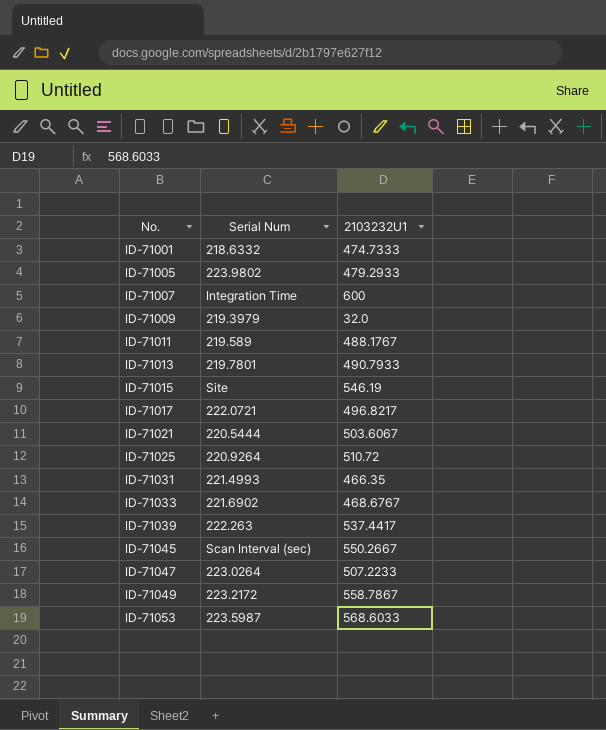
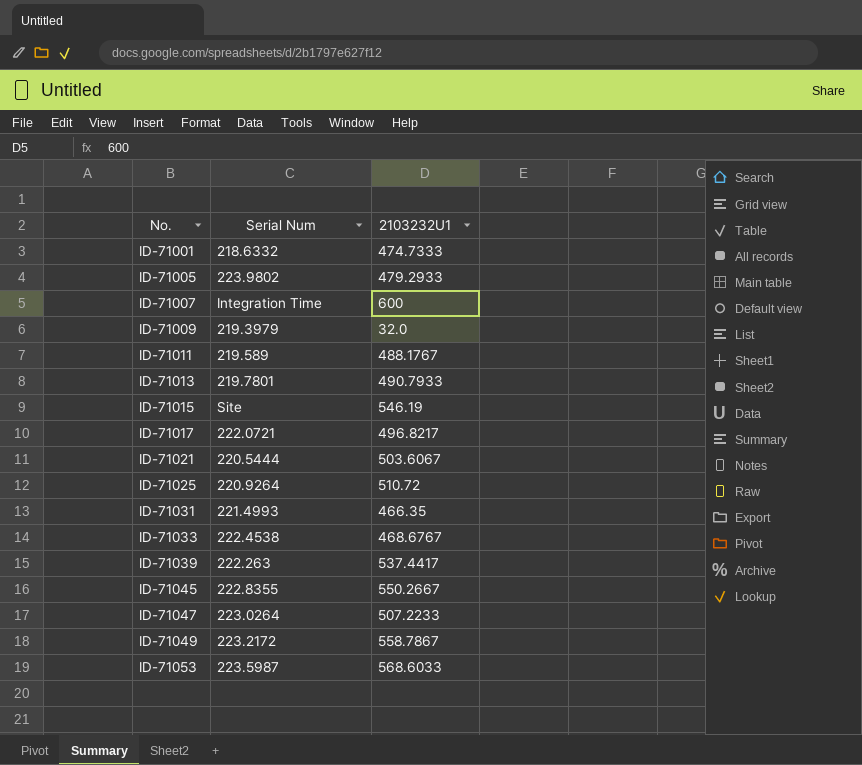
ID-71033 | Serial Num: 221.6902 -> 222.4538
ID-71045 | Serial Num: Scan Interval (sec) -> 222.8355

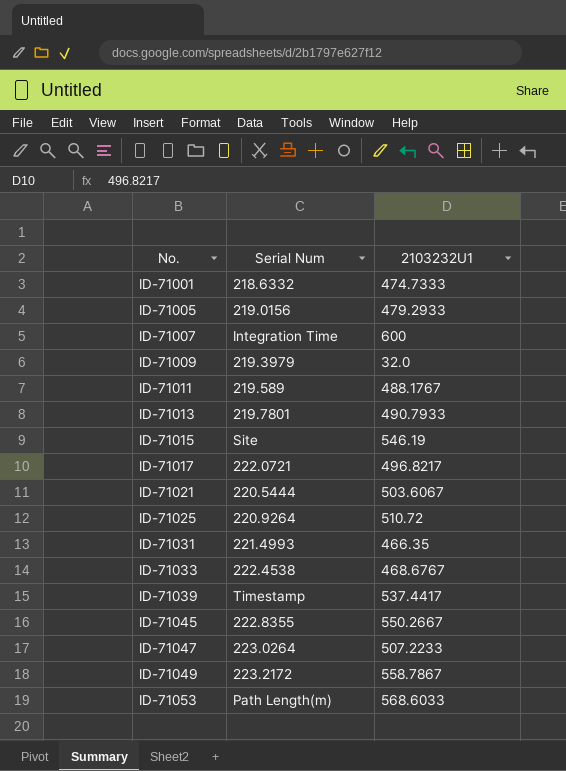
ID-71005 | Serial Num: 223.9802 -> 219.0156
ID-71039 | Serial Num: 222.263 -> Timestamp
ID-71053 | Serial Num: 223.5987 -> Path Length(m)

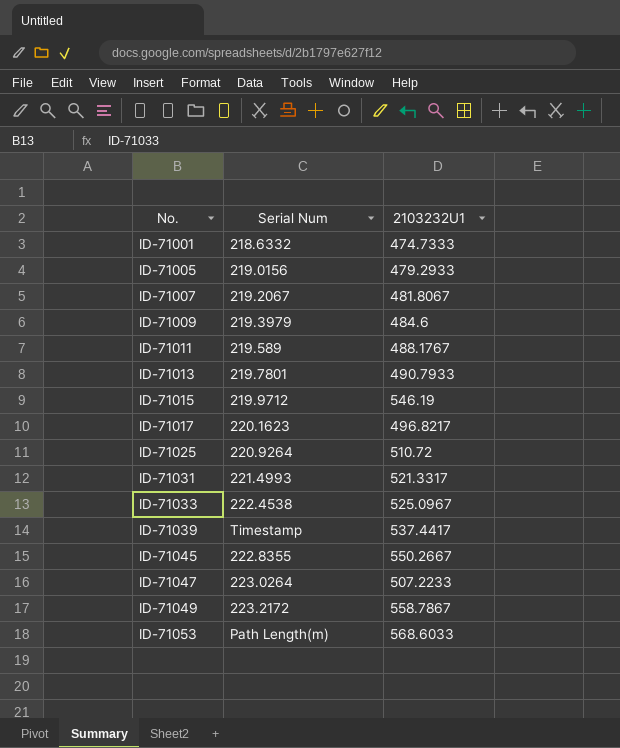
row ID-71021: 220.5444 | 503.6067 -> none
ID-71007 | Serial Num: Integration Time -> 219.2067
ID-71007 | 2103232U1: 600 -> 481.8067
ID-71009 | 2103232U1: 32.0 -> 484.6
ID-71015 | Serial Num: Site -> 219.9712
ID-71017 | Serial Num: 222.0721 -> 220.1623
ID-71031 | 2103232U1: 466.35 -> 521.3317
ID-71033 | 2103232U1: 468.6767 -> 525.0967

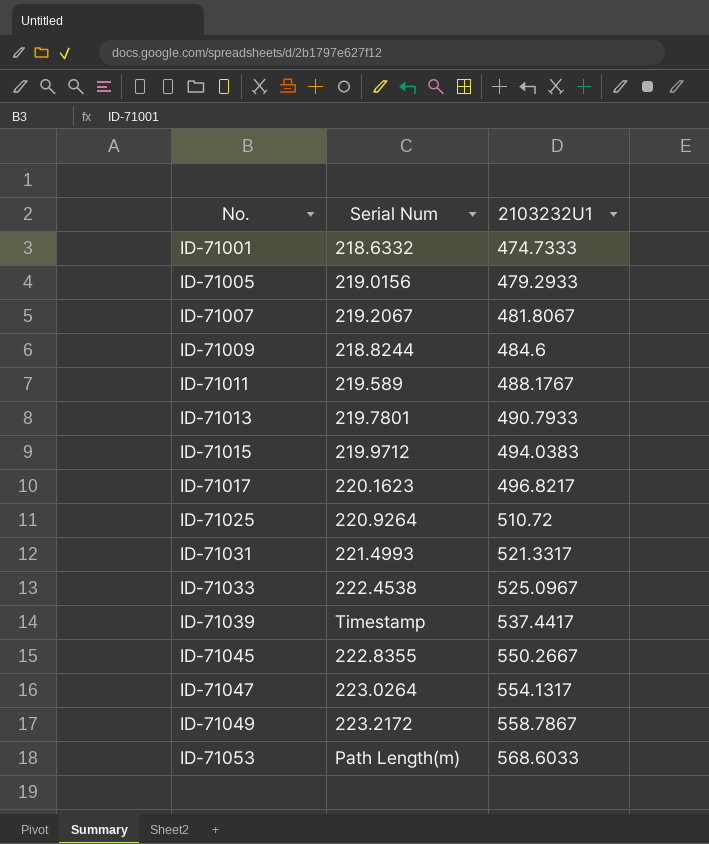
ID-71009 | Serial Num: 219.3979 -> 218.8244
ID-71015 | 2103232U1: 546.19 -> 494.0383
ID-71047 | 2103232U1: 507.2233 -> 554.1317

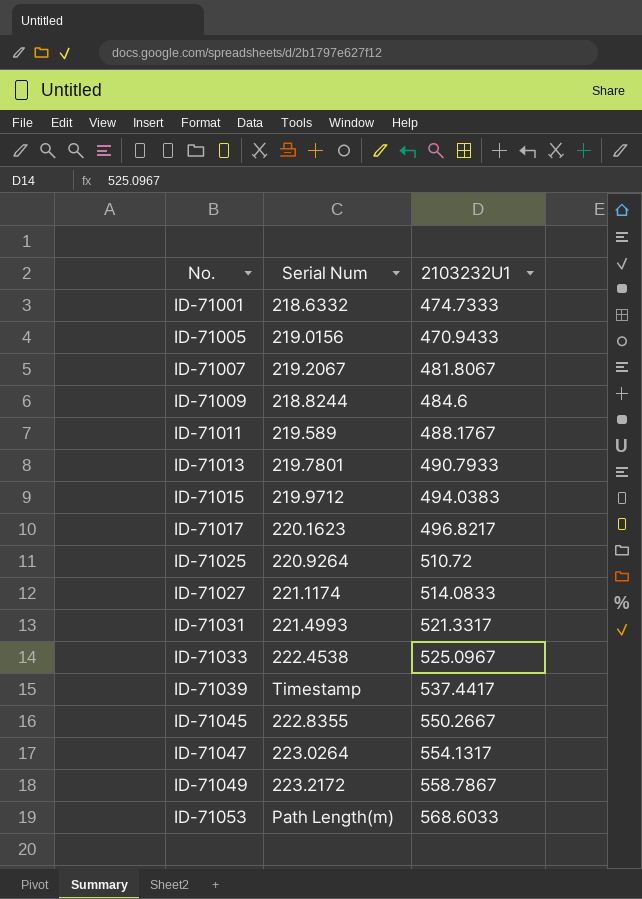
ID-71005 | 2103232U1: 479.2933 -> 470.9433
row ID-71027: none -> 221.1174 | 514.0833

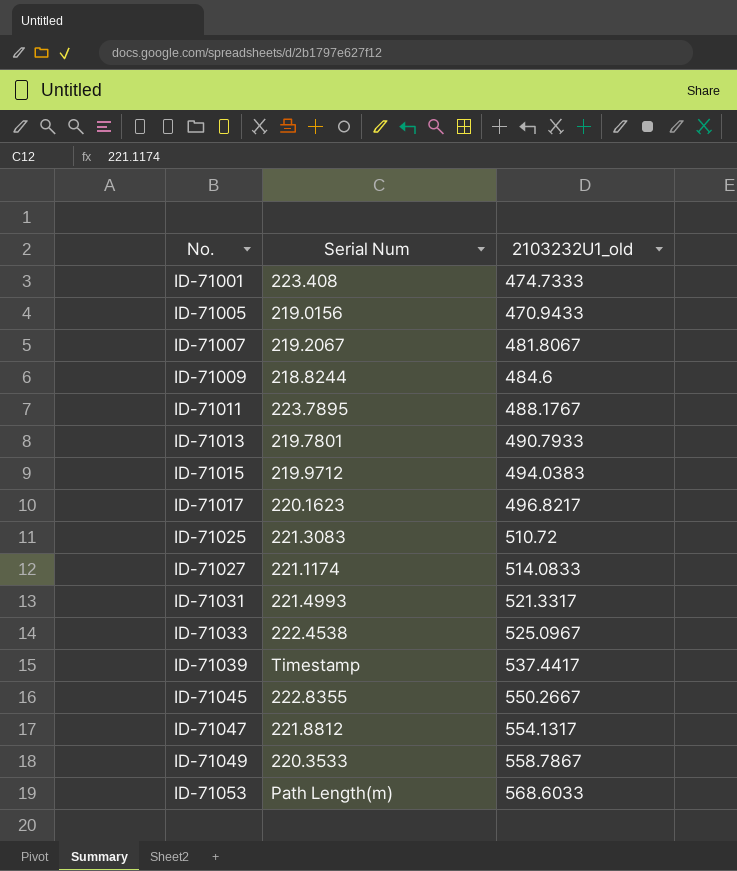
column name: 2103232U1 -> 2103232U1_old
ID-71001 | Serial Num: 218.6332 -> 223.408
ID-71011 | Serial Num: 219.589 -> 223.7895
ID-71025 | Serial Num: 220.9264 -> 221.3083
ID-71047 | Serial Num: 223.0264 -> 221.8812
ID-71049 | Serial Num: 223.2172 -> 220.3533

